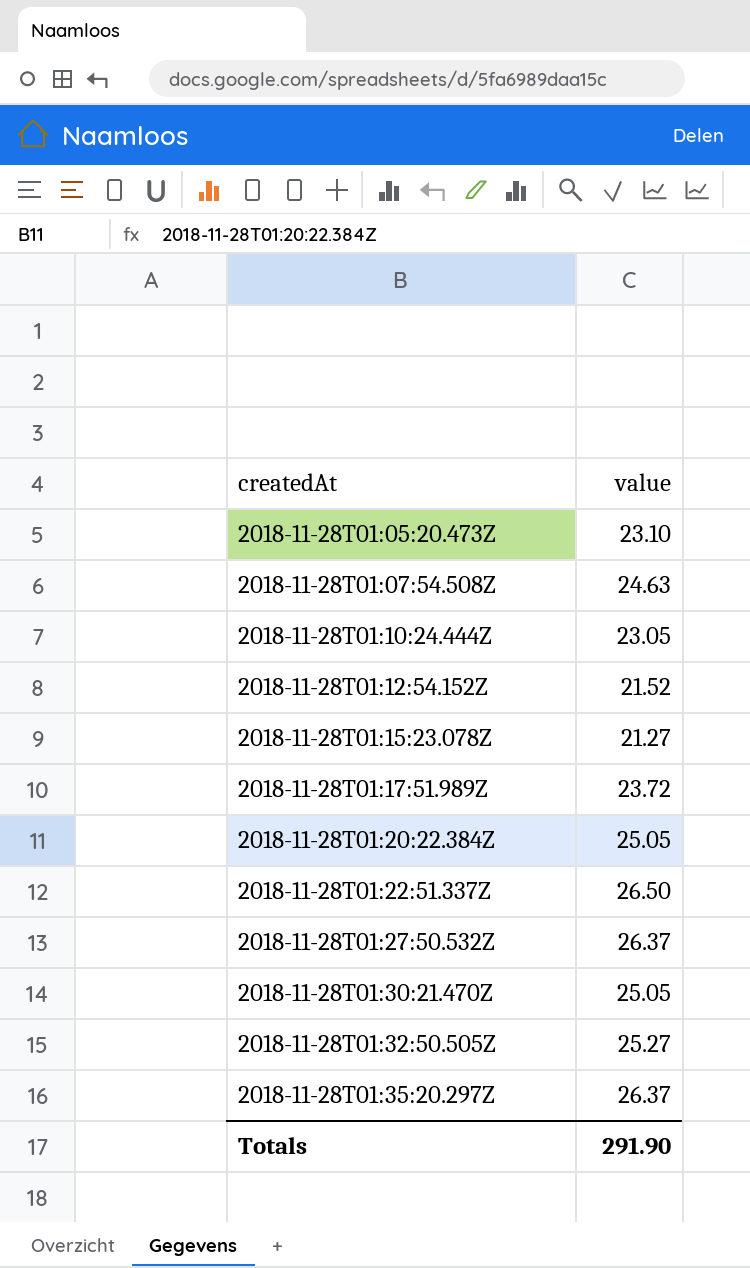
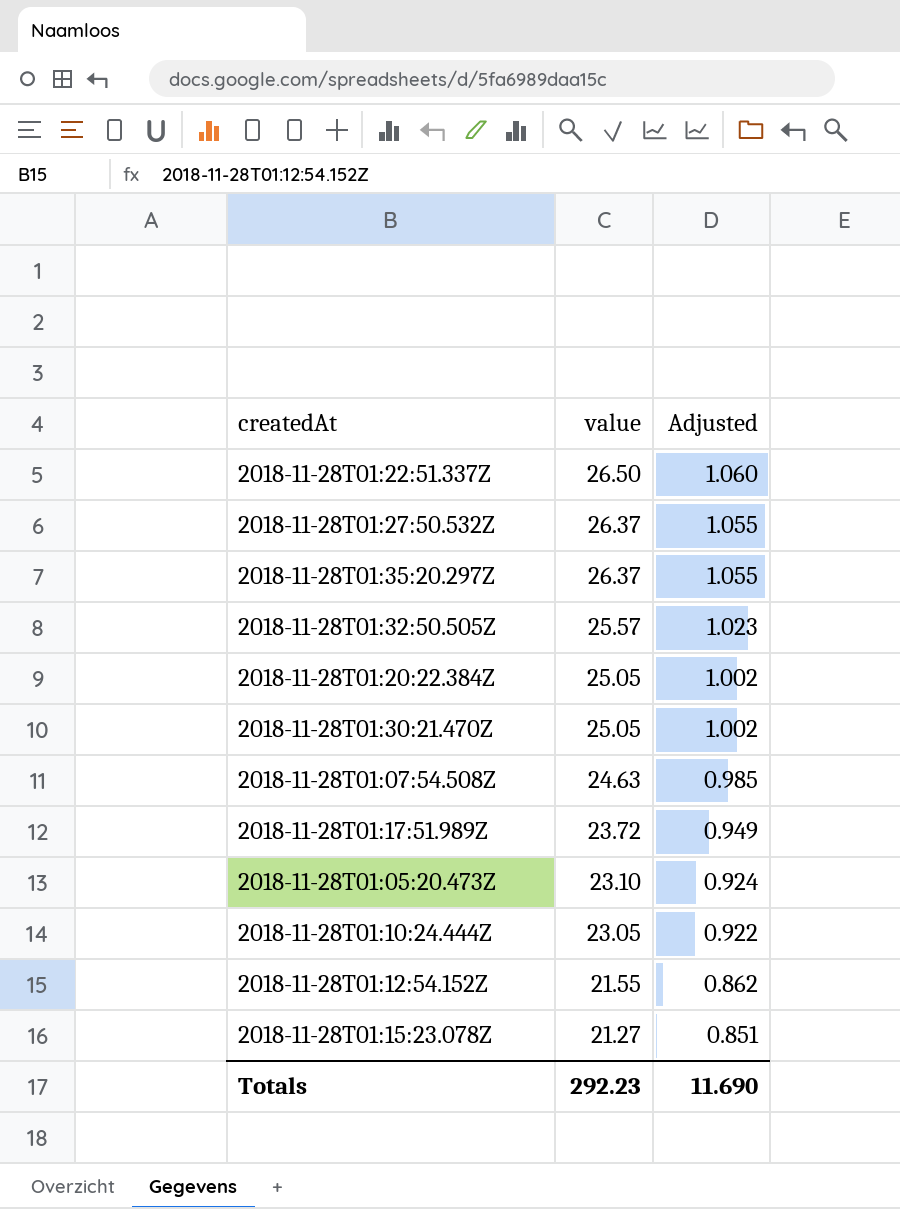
row order: createdAt ascending -> value descending
column Adjusted | formula: none -> [value] * 0.04
2018-11-28T01:32:50.505Z | value: 25.27 -> 25.57
2018-11-28T01:12:54.152Z | value: 21.52 -> 21.55
Totals | value: 291.90 -> 292.23

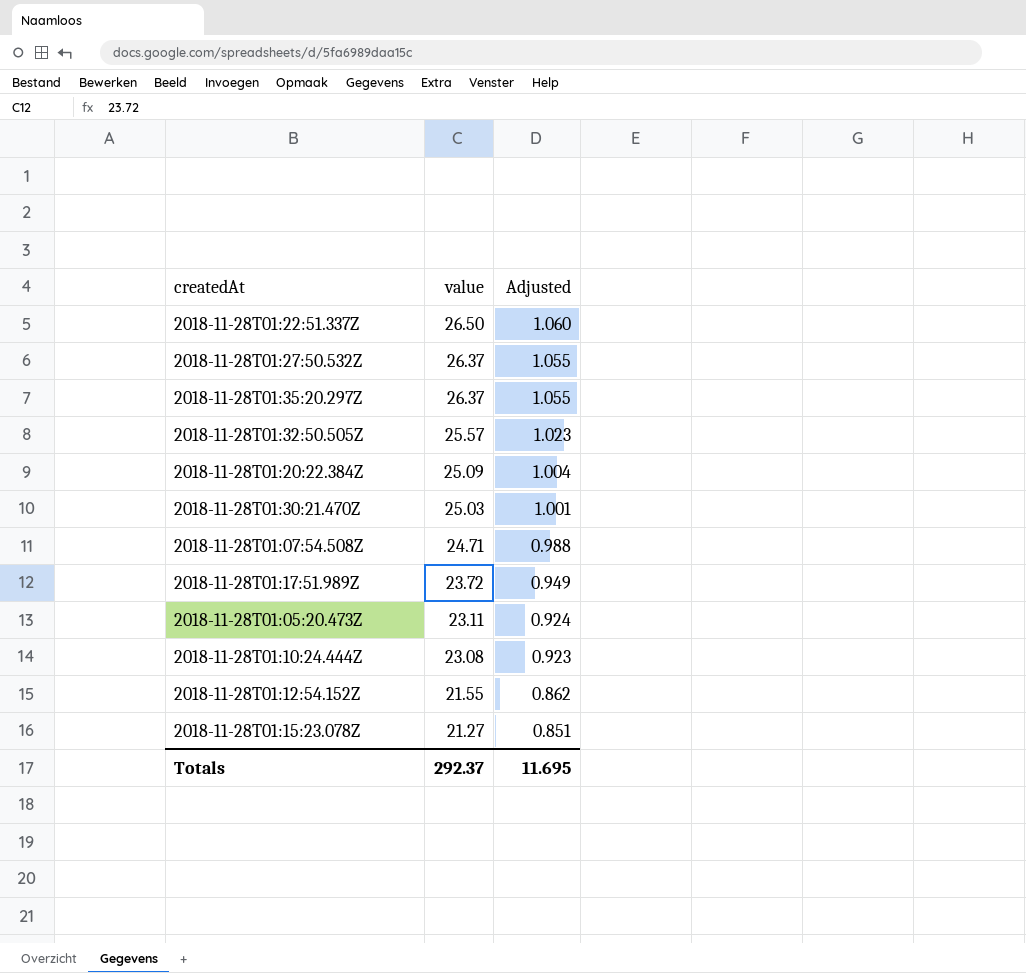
2018-11-28T01:20:22.384Z | value: 25.05 -> 25.09
2018-11-28T01:20:22.384Z | Adjusted: 1.002 -> 1.004
2018-11-28T01:30:21.470Z | value: 25.05 -> 25.03
2018-11-28T01:30:21.470Z | Adjusted: 1.002 -> 1.001
2018-11-28T01:07:54.508Z | value: 24.63 -> 24.71
2018-11-28T01:07:54.508Z | Adjusted: 0.985 -> 0.988
2018-11-28T01:05:20.473Z | value: 23.10 -> 23.11
2018-11-28T01:10:24.444Z | value: 23.05 -> 23.08
2018-11-28T01:10:24.444Z | Adjusted: 0.922 -> 0.923
Totals | value: 292.23 -> 292.37
Totals | Adjusted: 11.690 -> 11.695

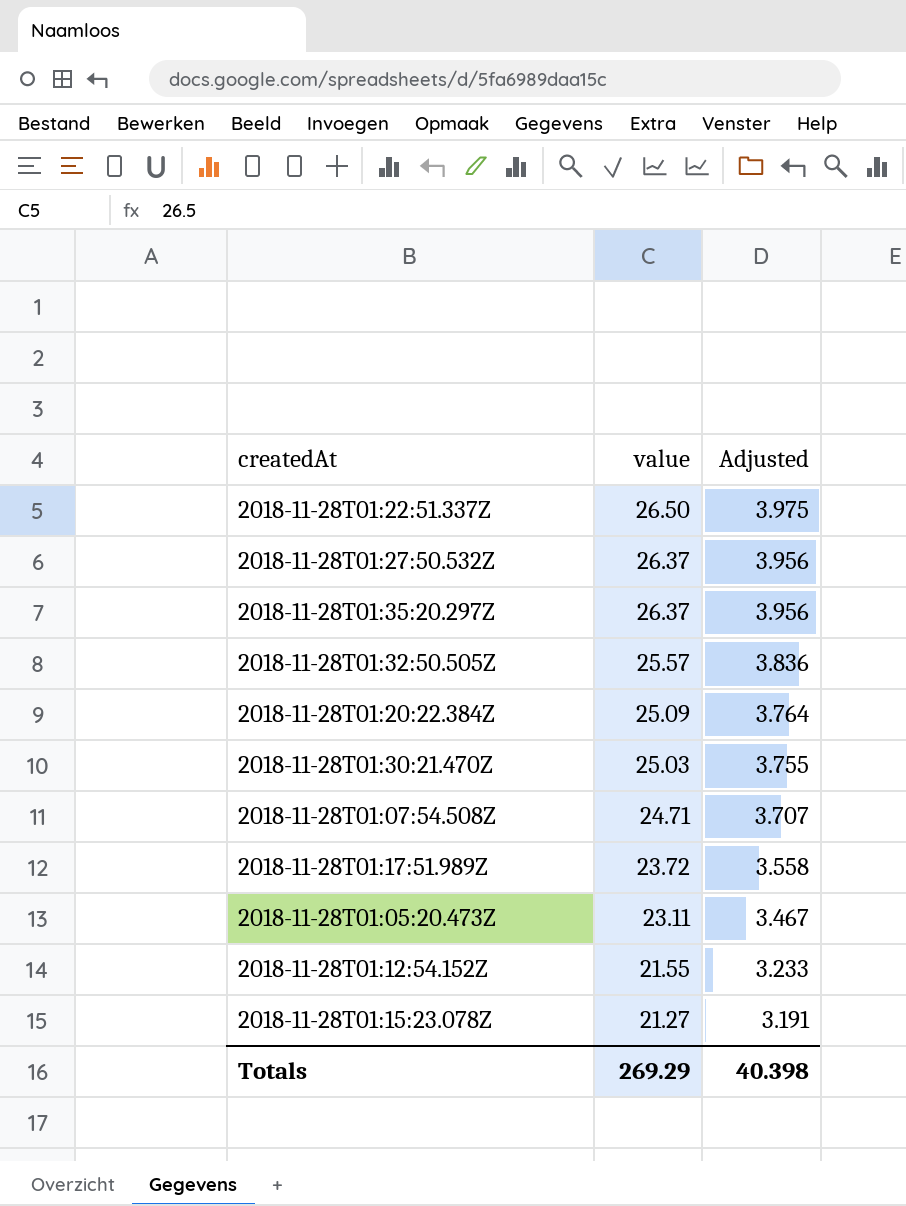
column Adjusted | formula: [value] * 0.04 -> [value] * 0.15
row 2018-11-28T01:10:24.444Z: 23.08 | 0.923 -> none
Totals | value: 292.37 -> 269.29
Totals | Adjusted: 11.695 -> 40.398

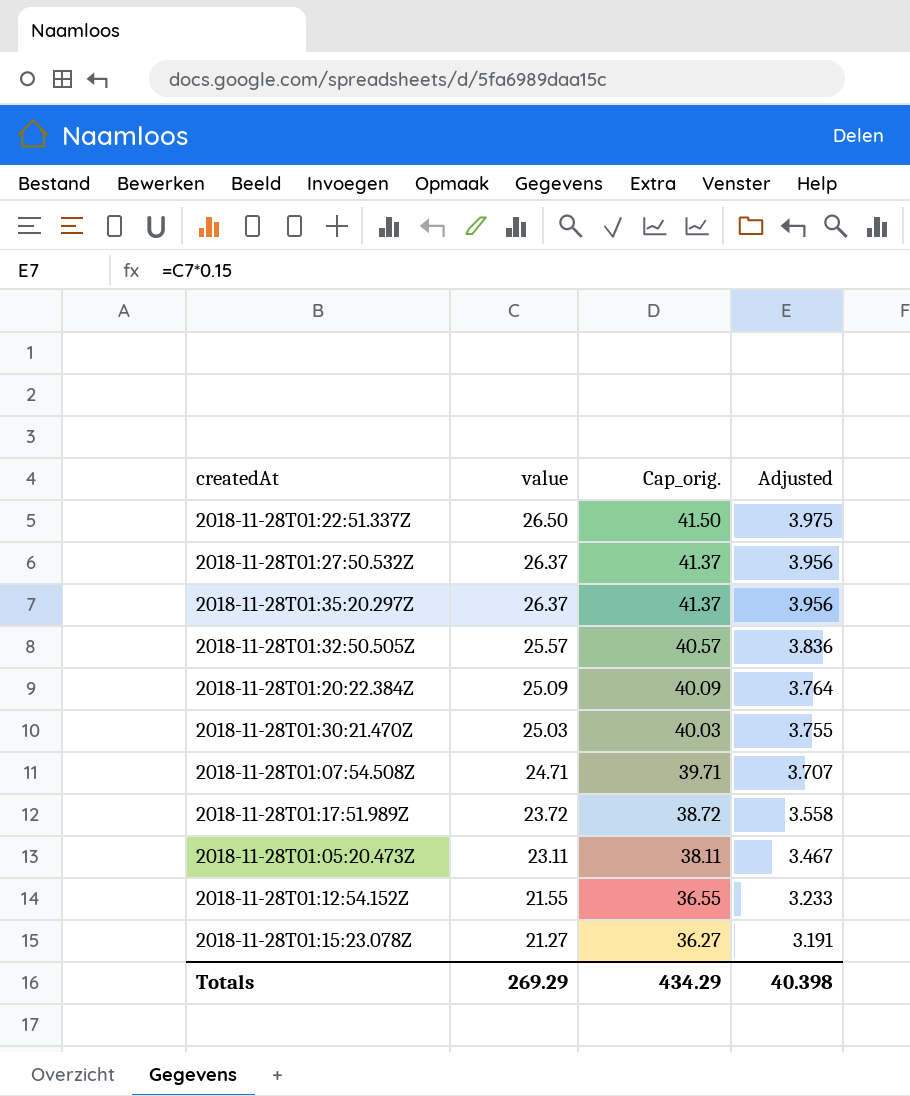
column Cap_orig. | formula: none -> [value] + 15

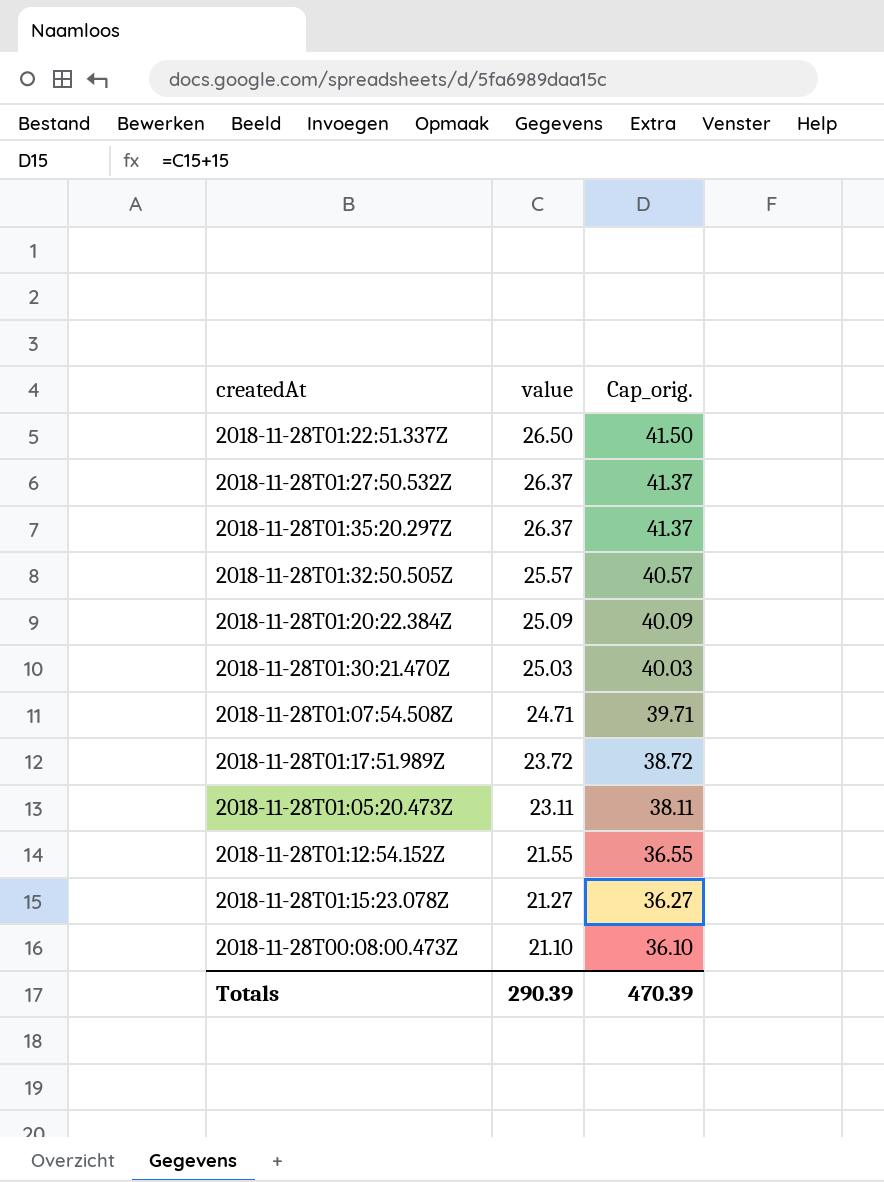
column Adjusted | formula: [value] * 0.15 -> none
row 2018-11-28T00:08:00.473Z: none -> 21.10 | 36.10
Totals | value: 269.29 -> 290.39
Totals | Cap_orig.: 434.29 -> 470.39

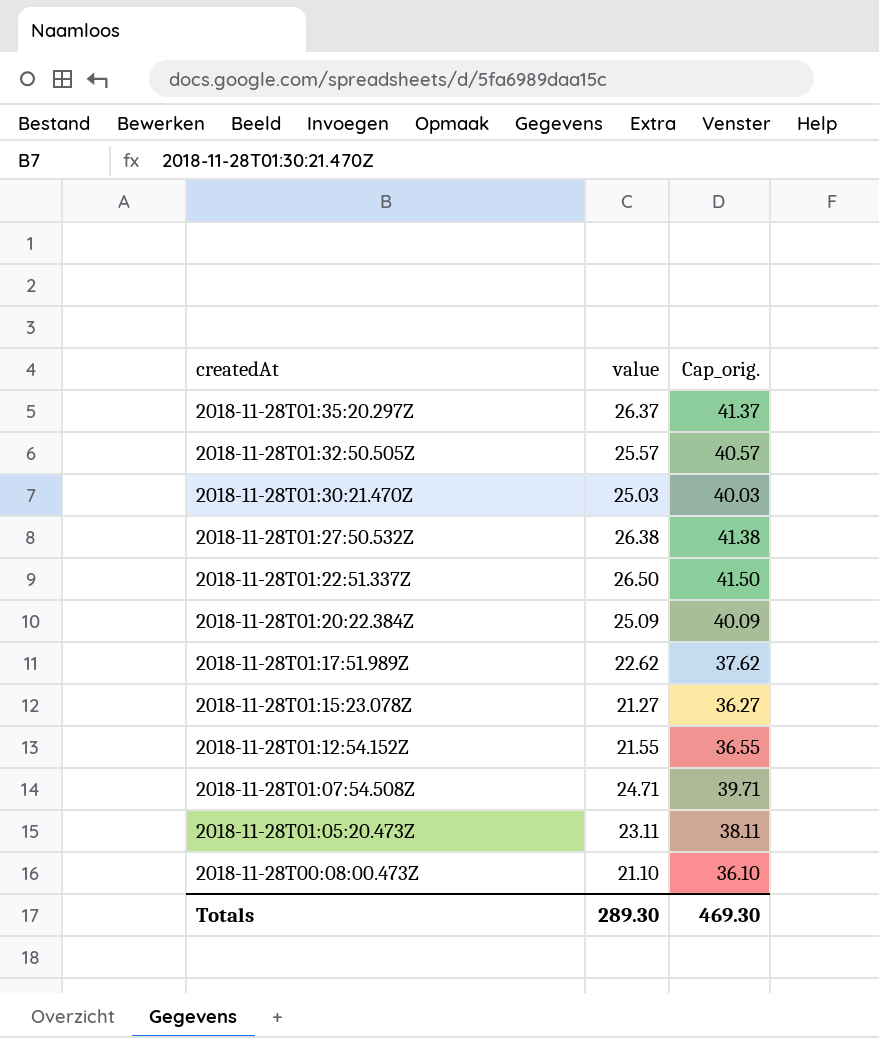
row order: value descending -> createdAt descending
2018-11-28T01:27:50.532Z | value: 26.37 -> 26.38
2018-11-28T01:27:50.532Z | Cap_orig.: 41.37 -> 41.38
2018-11-28T01:17:51.989Z | value: 23.72 -> 22.62
2018-11-28T01:17:51.989Z | Cap_orig.: 38.72 -> 37.62
Totals | value: 290.39 -> 289.30
Totals | Cap_orig.: 470.39 -> 469.30

